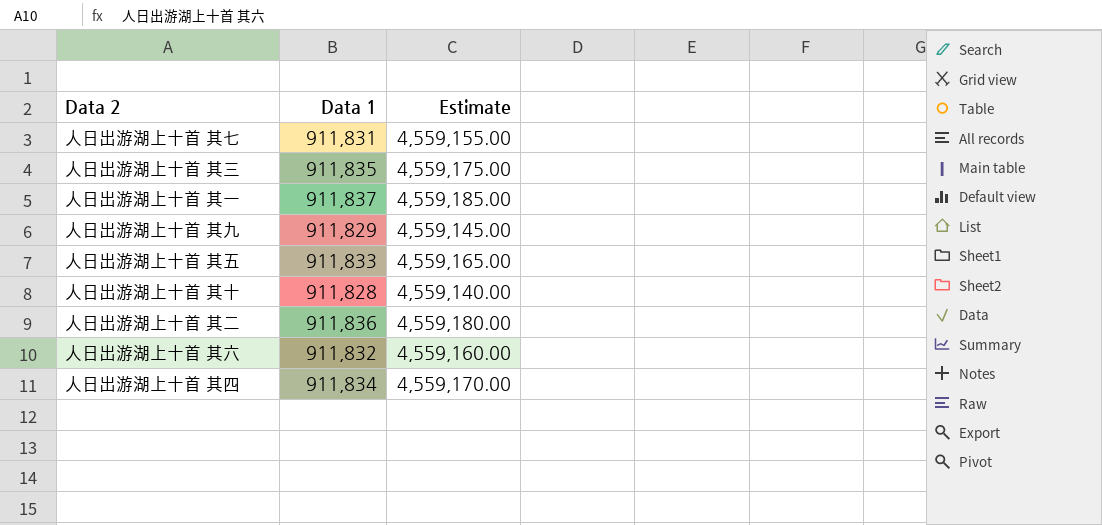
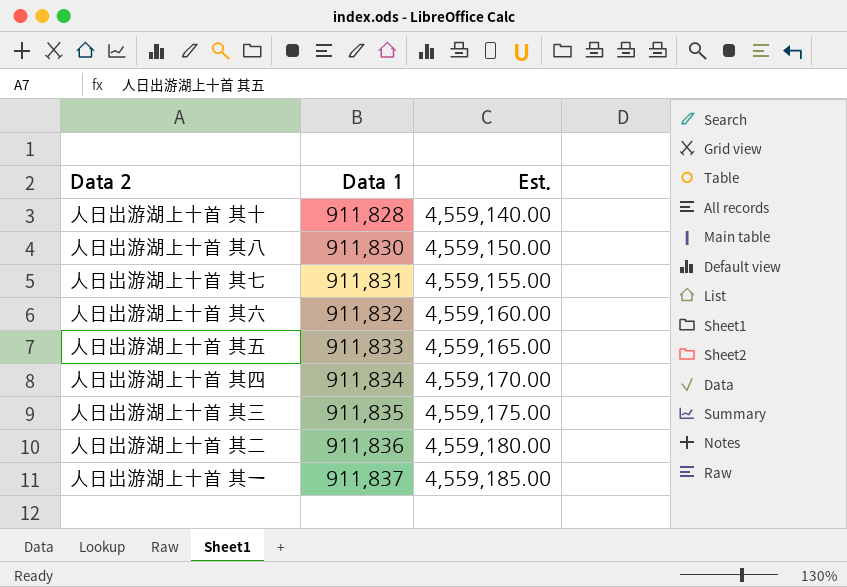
row order: none -> Data 1 ascending
column name: Estimate -> Est.
row 人日出游湖上十首 其九: 911,829 | 4,559,145.00 -> none
row 人日出游湖上十首 其八: none -> 911,830 | 4,559,150.00

